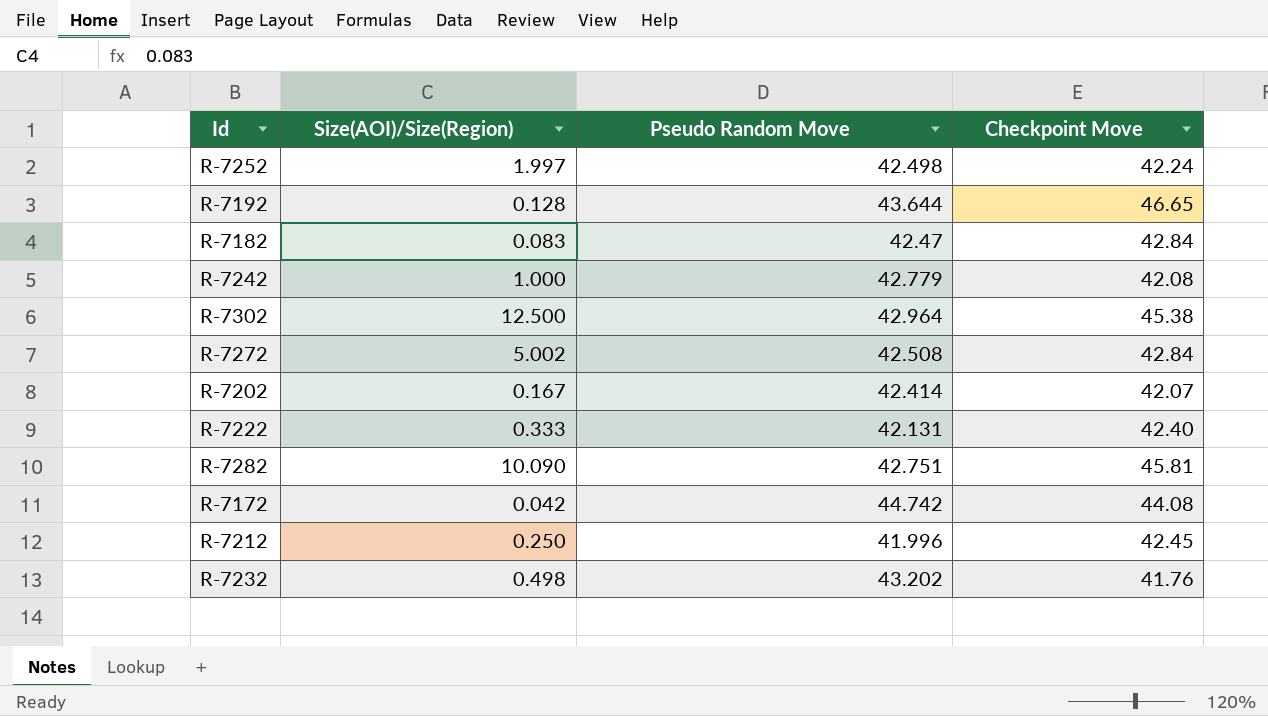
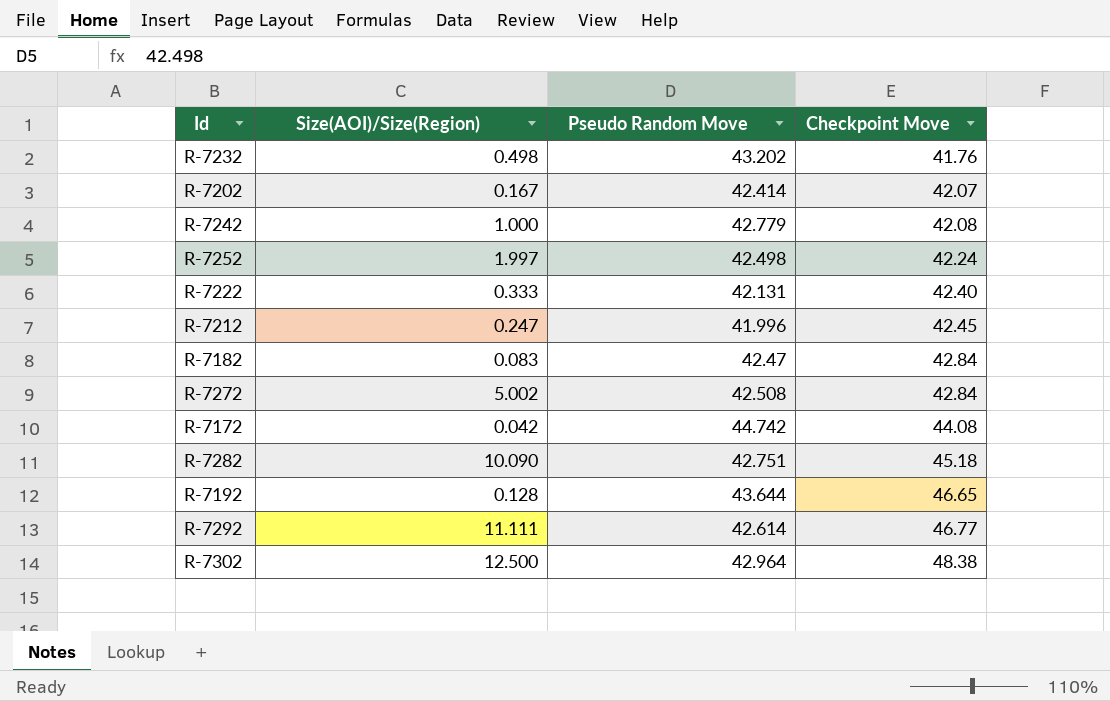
row order: none -> Checkpoint Move ascending
R-7212 | Size(AOI)/Size(Region): 0.250 -> 0.247
R-7282 | Checkpoint Move: 45.81 -> 45.18
row R-7292: none -> 11.111 | 42.614 | 46.77
R-7302 | Checkpoint Move: 45.38 -> 48.38

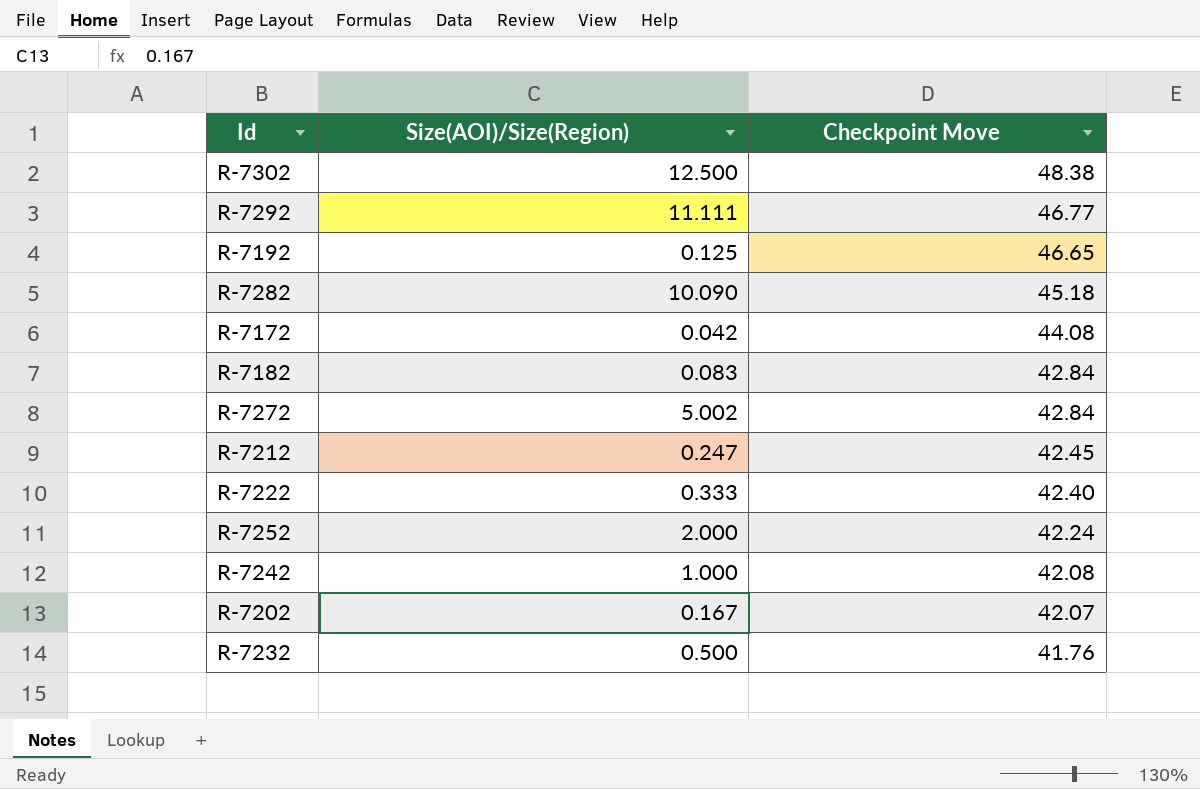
row order: Checkpoint Move ascending -> Checkpoint Move descending
column Pseudo Random Move | position: 3 -> none
R-7192 | Size(AOI)/Size(Region): 0.128 -> 0.125
R-7252 | Size(AOI)/Size(Region): 1.997 -> 2.000
R-7232 | Size(AOI)/Size(Region): 0.498 -> 0.500

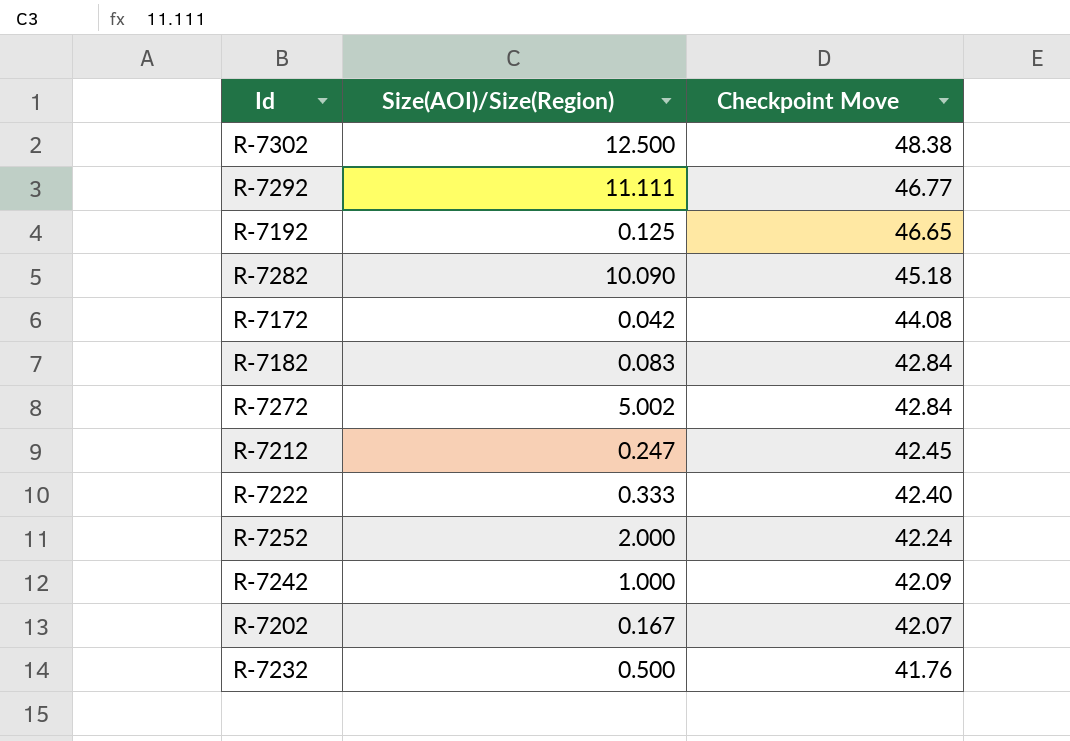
R-7242 | Checkpoint Move: 42.08 -> 42.09

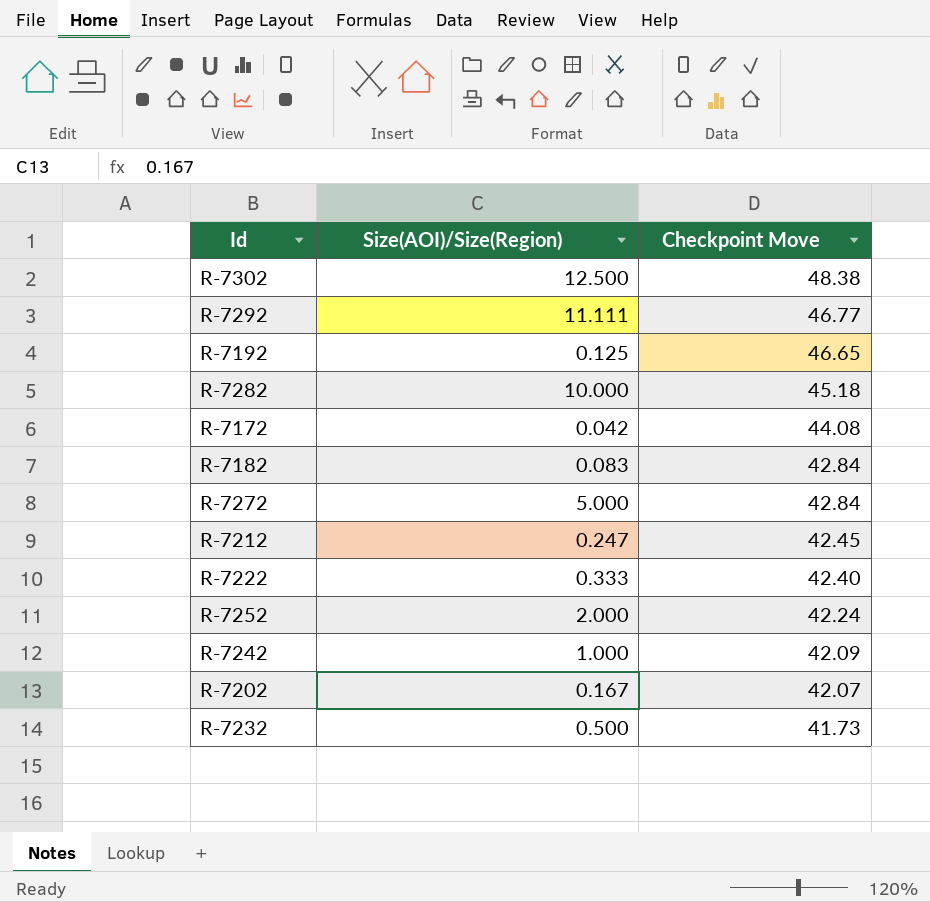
R-7282 | Size(AOI)/Size(Region): 10.090 -> 10.000
R-7272 | Size(AOI)/Size(Region): 5.002 -> 5.000
R-7232 | Checkpoint Move: 41.76 -> 41.73

